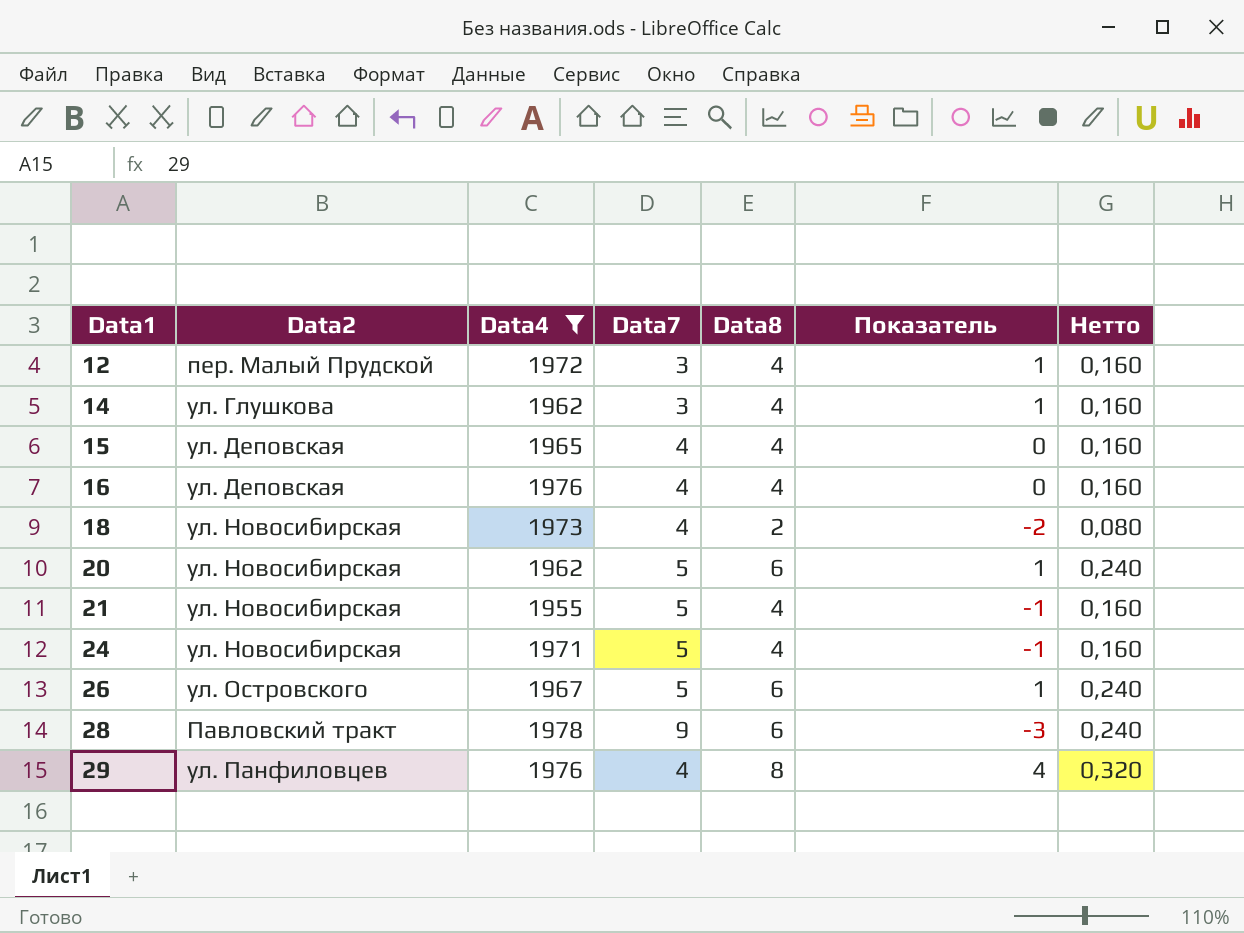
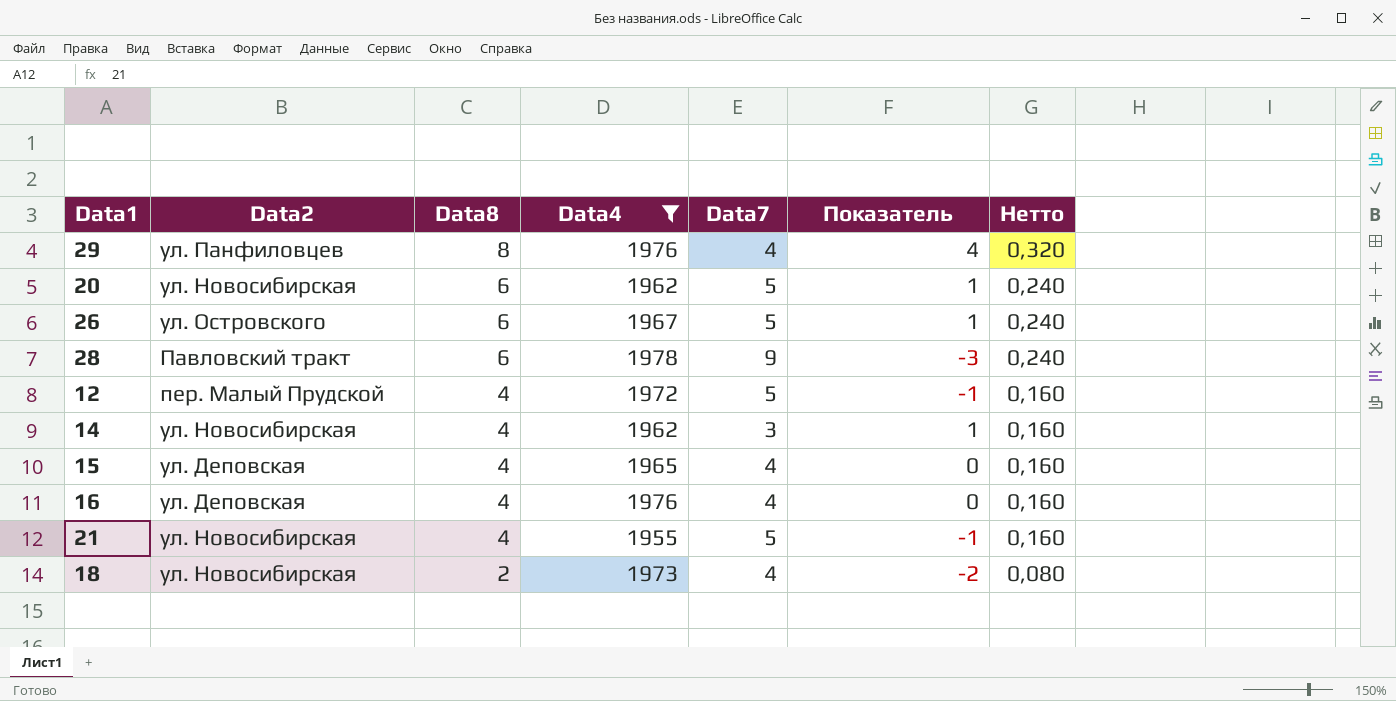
row order: Data1 ascending -> Data8 descending
column Data8 | position: 5 -> 3
row 24: ул. Новосибирская | 1971 | 5 | 4 | -1 | 0,160 -> none
12 | Data7: 3 -> 5
12 | Показатель: 1 -> -1
14 | Data2: ул. Глушкова -> ул. Новосибирская

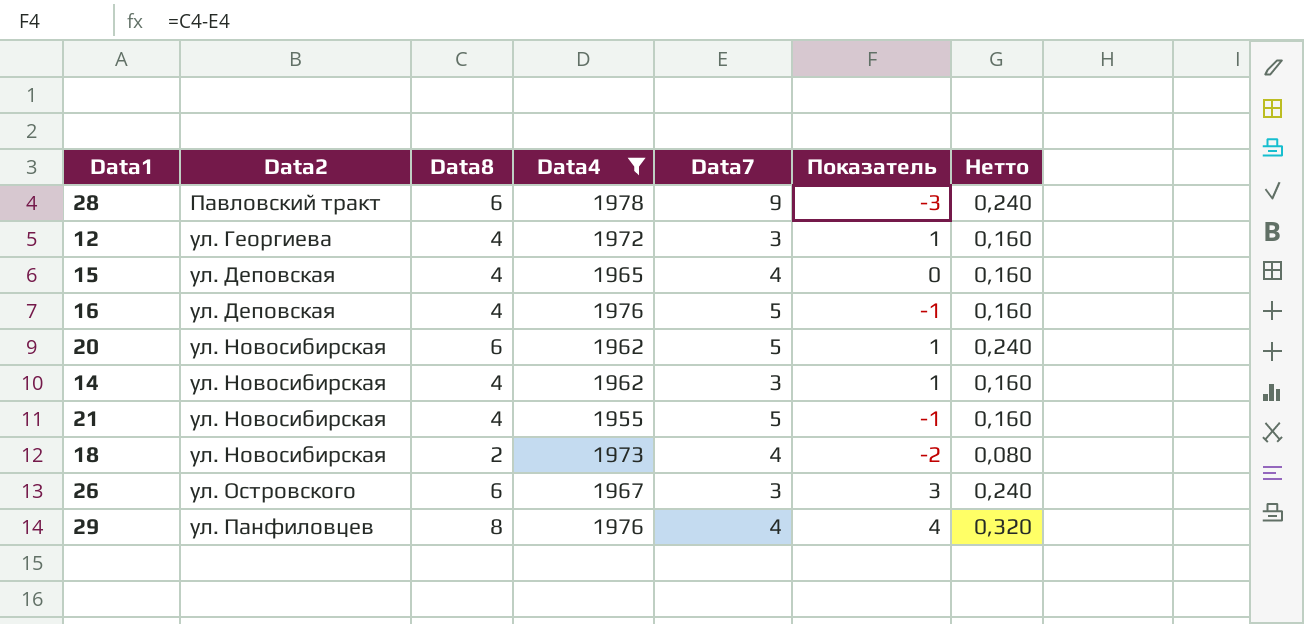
row order: Data8 descending -> Data2 ascending
12 | Data2: пер. Малый Прудской -> ул. Георгиева
12 | Data7: 5 -> 3
12 | Показатель: -1 -> 1
16 | Data7: 4 -> 5
16 | Показатель: 0 -> -1
26 | Data7: 5 -> 3
26 | Показатель: 1 -> 3

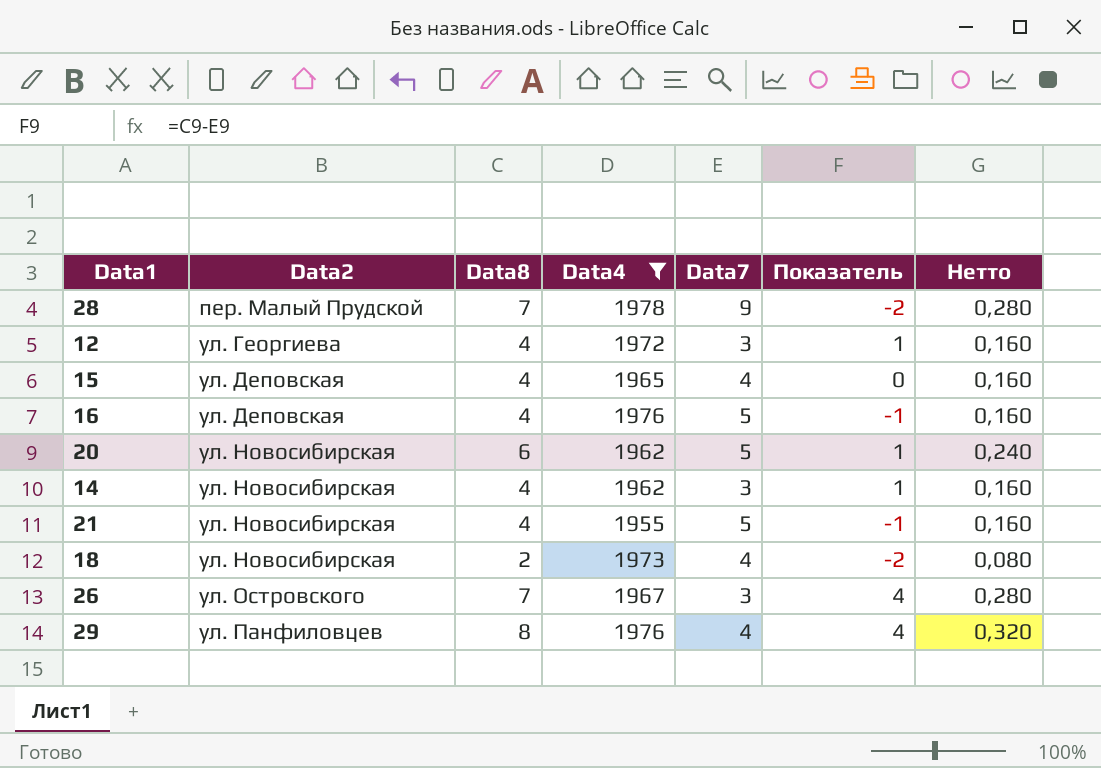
28 | Data2: Павловский тракт -> пер. Малый Прудской
28 | Data8: 6 -> 7
28 | Показатель: -3 -> -2
28 | Нетто: 0,240 -> 0,280
26 | Data8: 6 -> 7
26 | Показатель: 3 -> 4
26 | Нетто: 0,240 -> 0,280

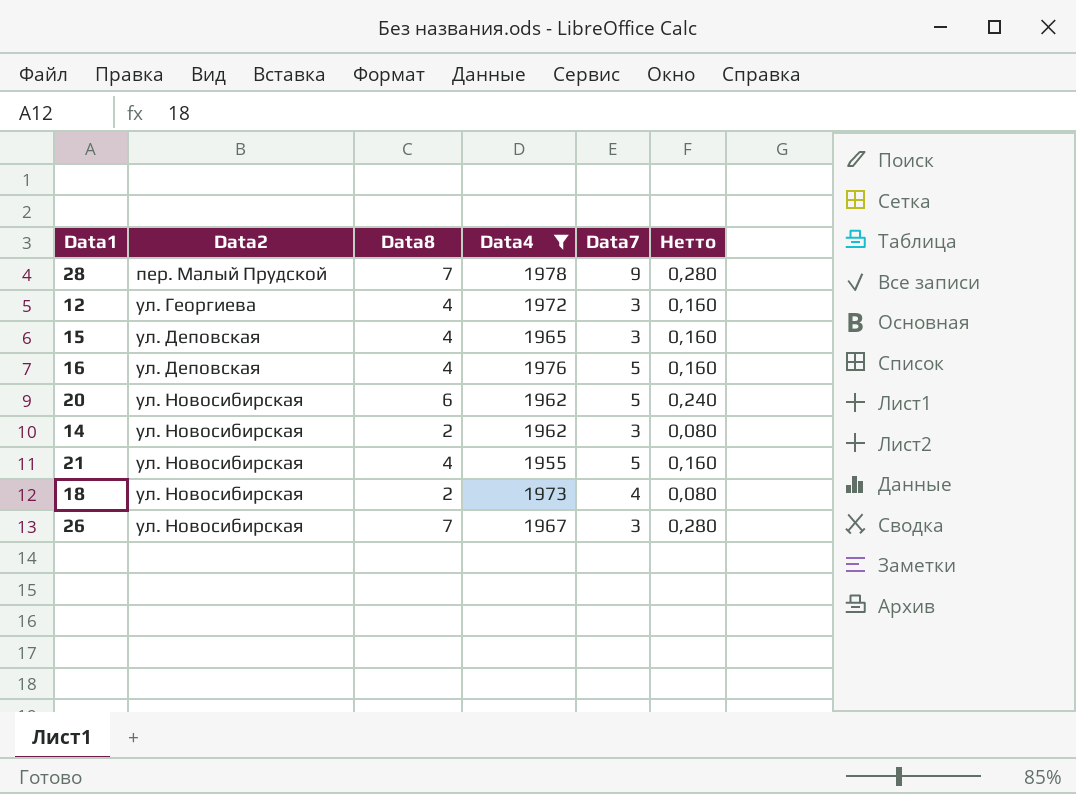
column Показатель | formula: [Data8] - [Data7] -> none
row 29: ул. Панфиловцев | 8 | 1976 | 4 | 4 | 0,320 -> none
15 | Data7: 4 -> 3
14 | Data8: 4 -> 2
14 | Нетто: 0,160 -> 0,080
26 | Data2: ул. Островского -> ул. Новосибирская

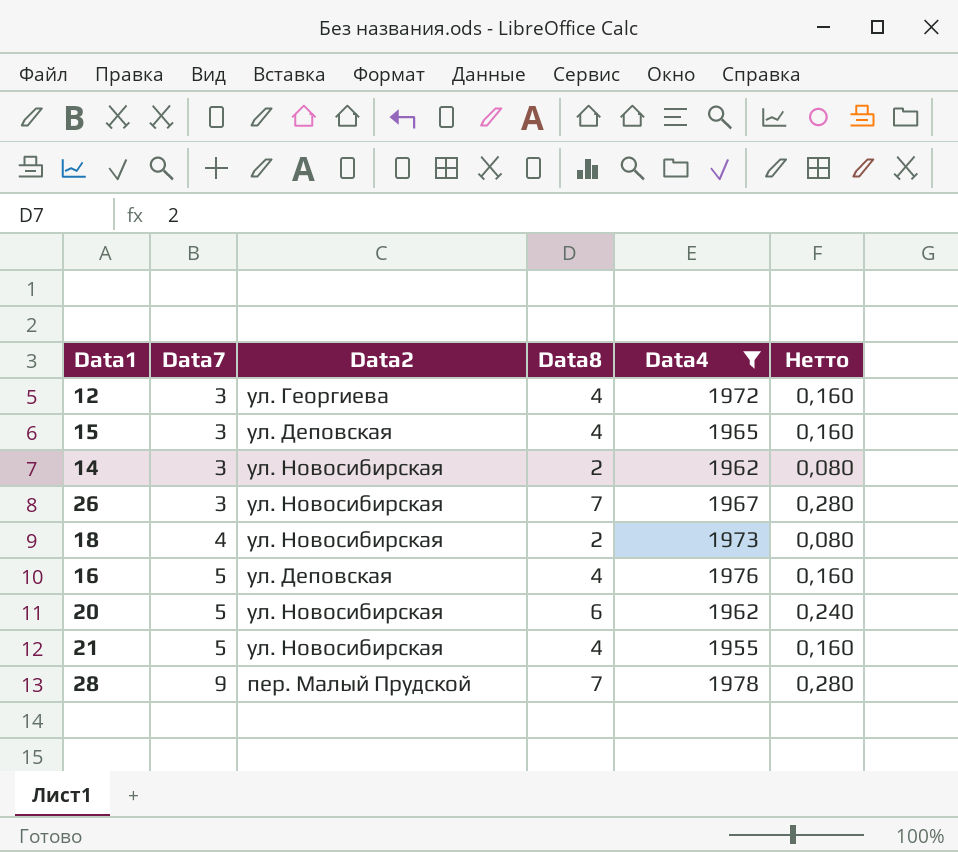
row order: Data2 ascending -> Data7 ascending
column Data7 | position: 5 -> 2

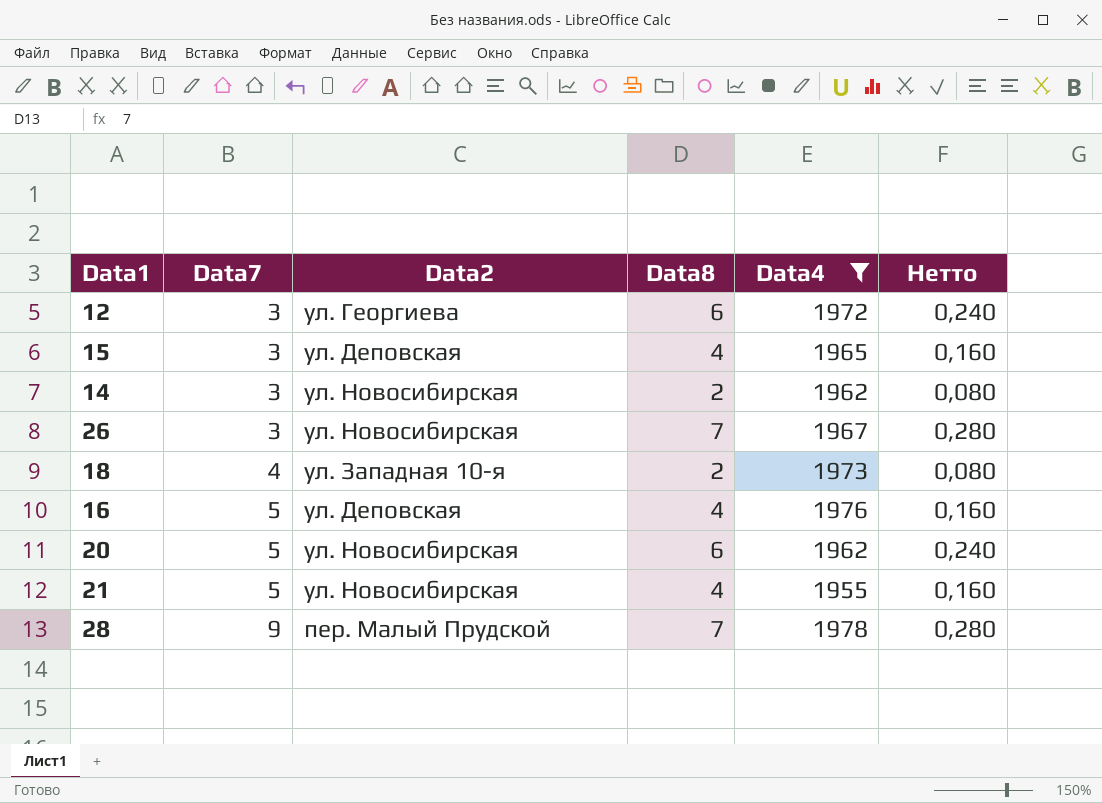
12 | Data8: 4 -> 6
12 | Нетто: 0,160 -> 0,240
18 | Data2: ул. Новосибирская -> ул. Западная 10-я

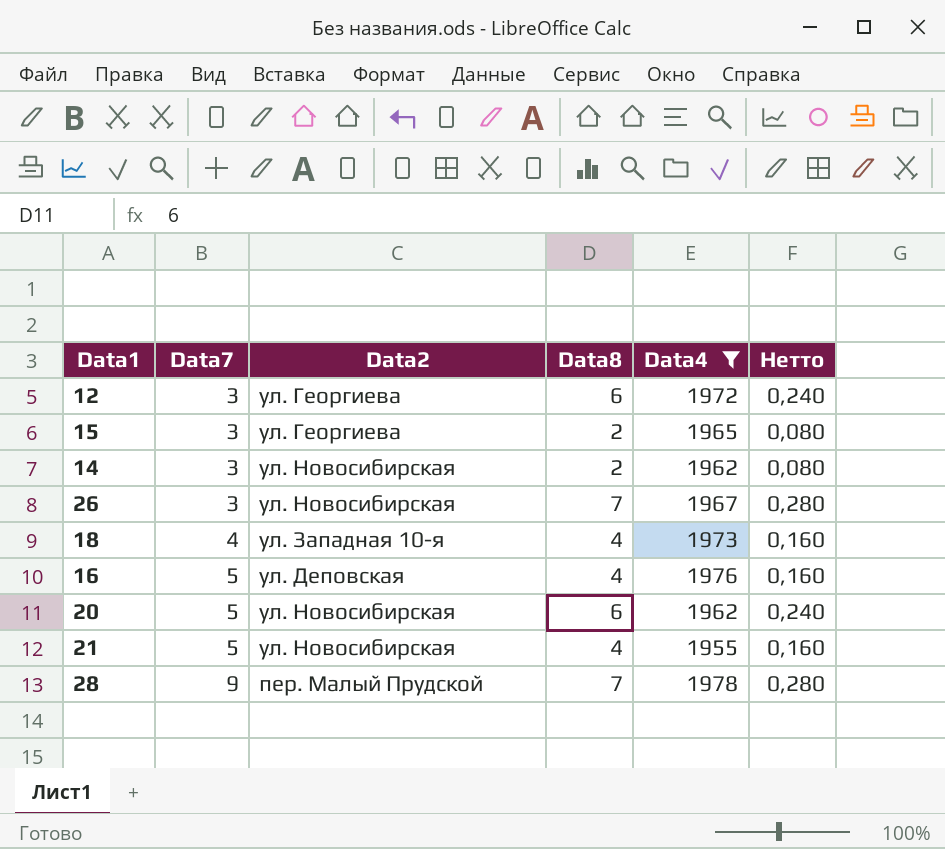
15 | Data2: ул. Деповская -> ул. Георгиева
15 | Data8: 4 -> 2
15 | Нетто: 0,160 -> 0,080
18 | Data8: 2 -> 4
18 | Нетто: 0,080 -> 0,160

